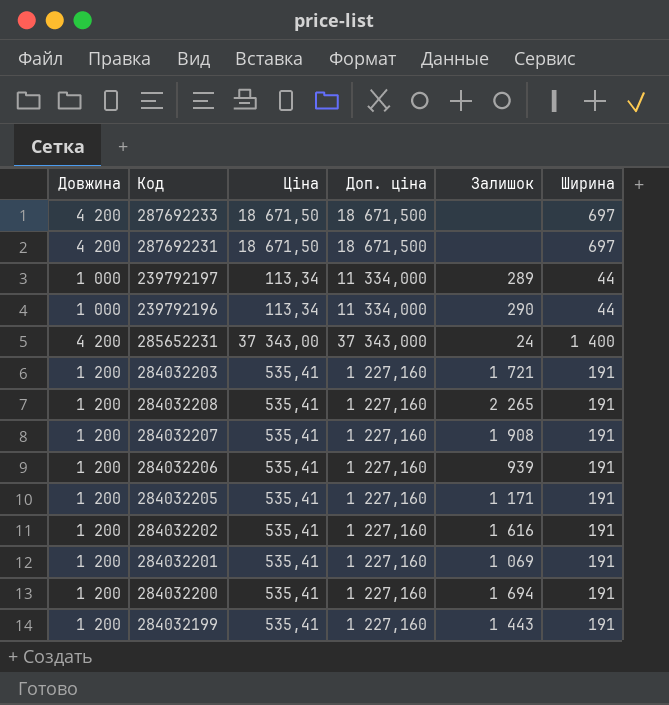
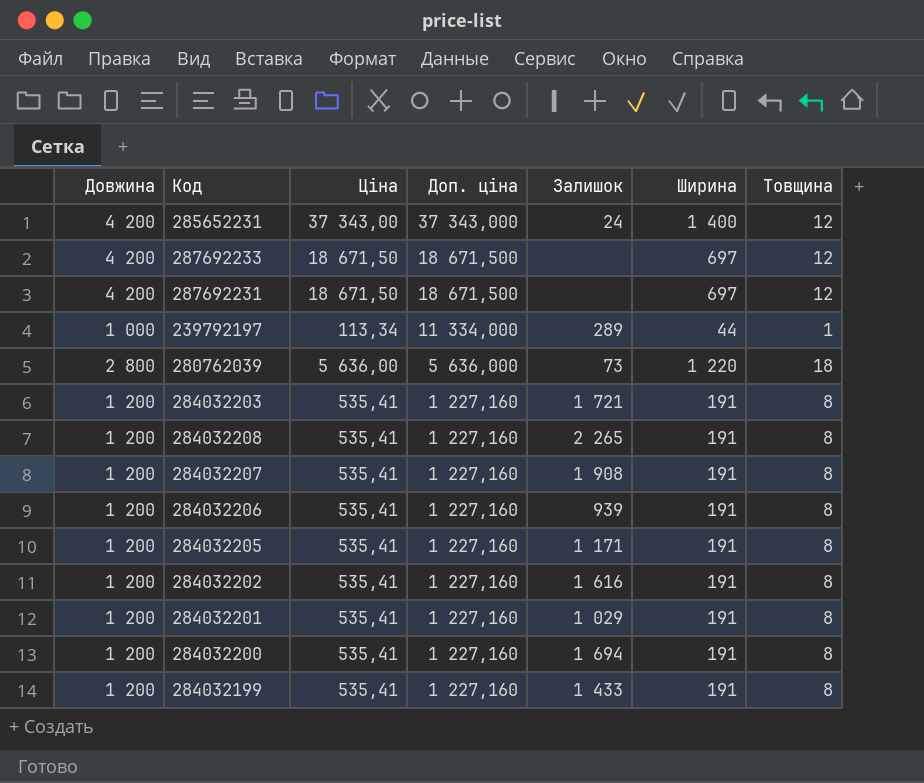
row order: none -> Доп. ціна descending
column Товщина | position: none -> 7
row 239792196: 1 000 | 113,34 | 11 334,000 | 290 | 44 -> none
row 280762039: none -> 2 800 | 5 636,00 | 5 636,000 | 73 | 1 220 | 18
284032201 | Залишок: 1 069 -> 1 029
284032199 | Залишок: 1 443 -> 1 433

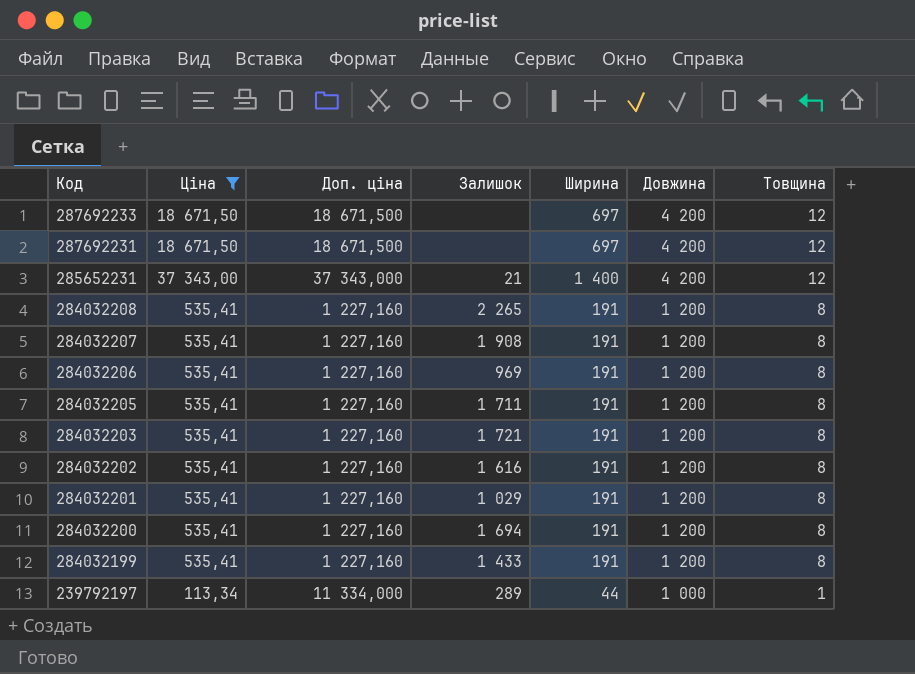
filter: none -> Ціна != 5 636,00
row order: Доп. ціна descending -> Код descending
column Довжина | position: 1 -> 6
285652231 | Залишок: 24 -> 21
284032206 | Залишок: 939 -> 969
284032205 | Залишок: 1 171 -> 1 711

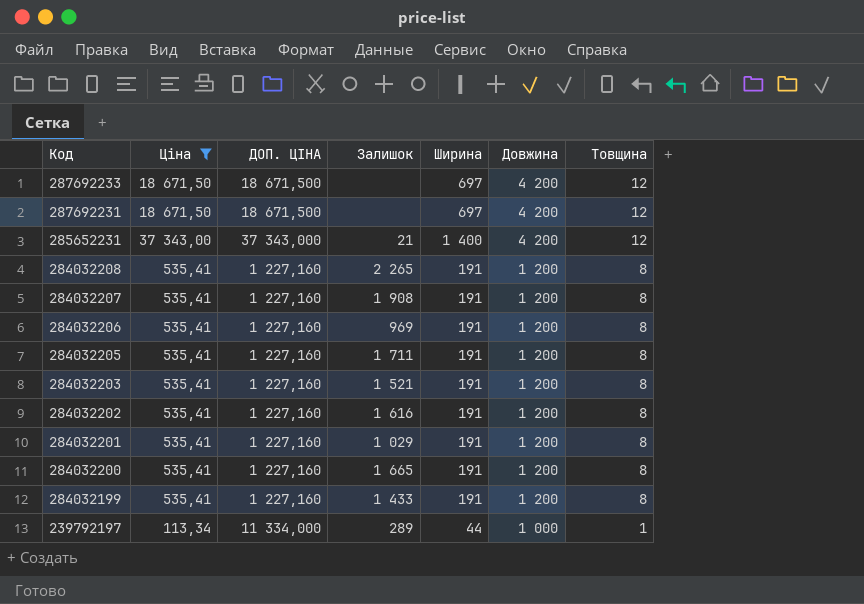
column name: Доп. ціна -> ДОП. ЦІНА
284032203 | Залишок: 1 721 -> 1 521
284032200 | Залишок: 1 694 -> 1 665

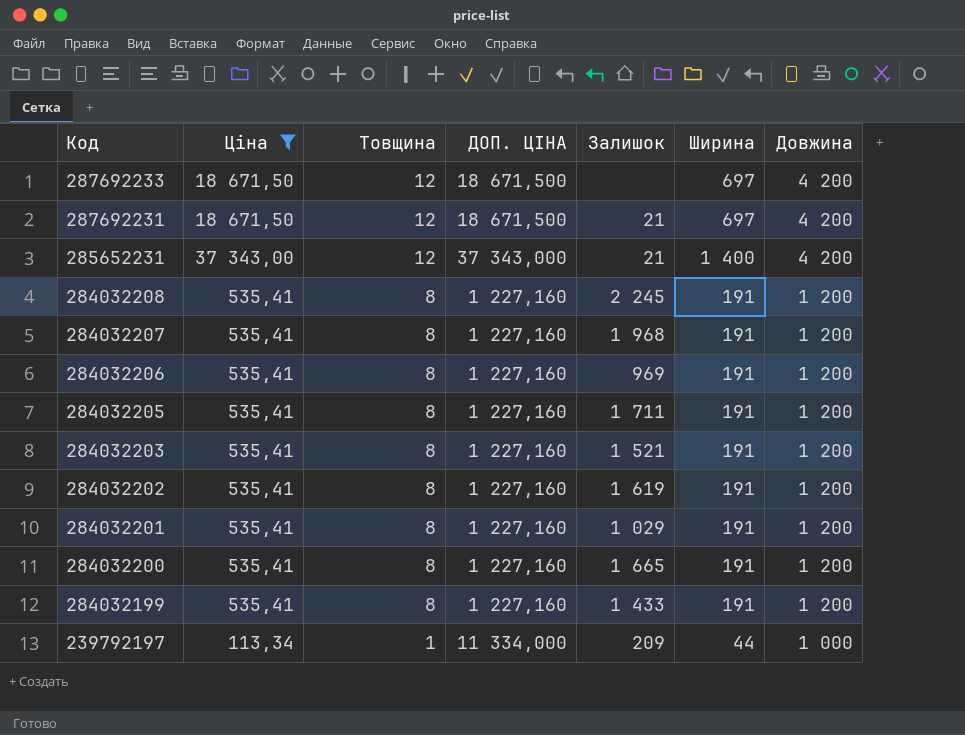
column Товщина | position: 7 -> 3
287692231 | Залишок: none -> 21
284032208 | Залишок: 2 265 -> 2 245
284032207 | Залишок: 1 908 -> 1 968
284032202 | Залишок: 1 616 -> 1 619
239792197 | Залишок: 289 -> 209

